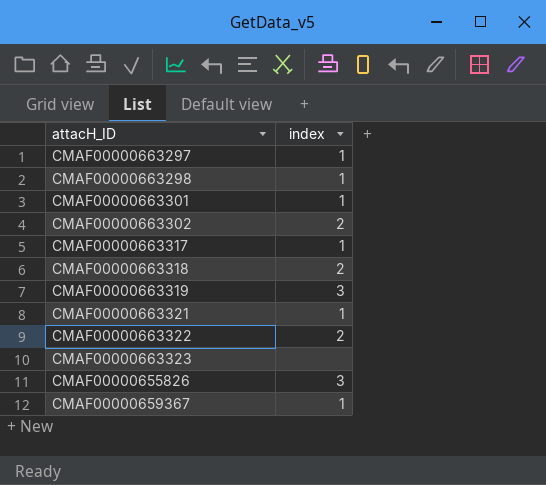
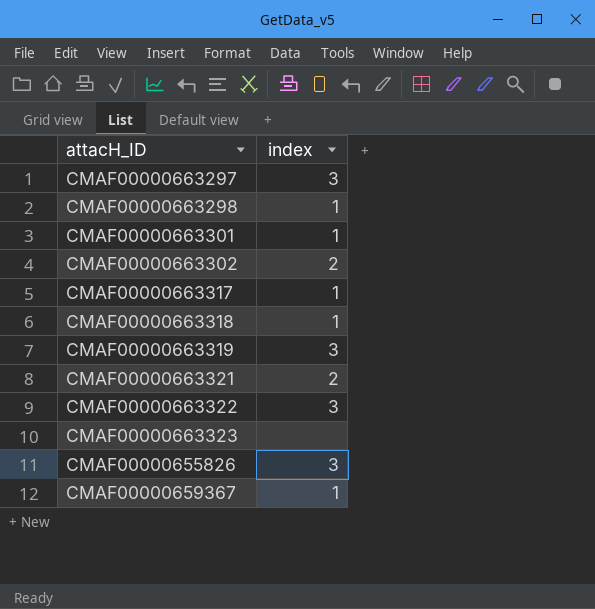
CMAF00000663297 | index: 1 -> 3
CMAF00000663318 | index: 2 -> 1
CMAF00000663321 | index: 1 -> 2
CMAF00000663322 | index: 2 -> 3

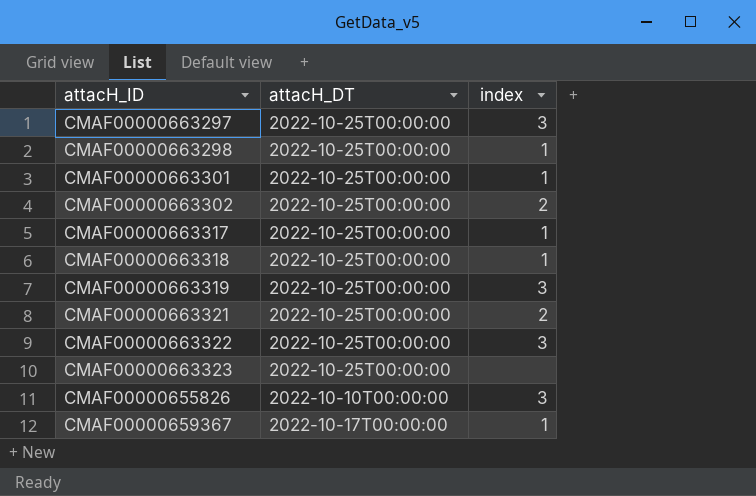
column attacH_DT | position: none -> 2

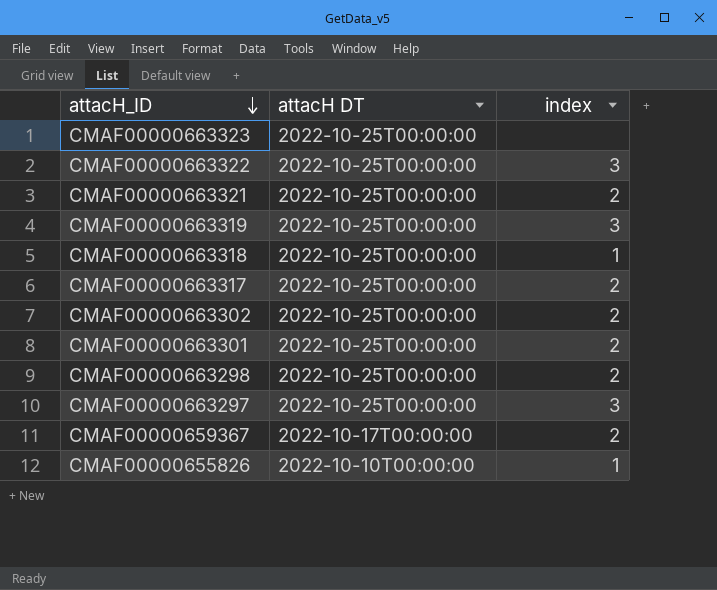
row order: none -> attacH_ID descending
column name: attacH_DT -> attacH DT
CMAF00000663317 | index: 1 -> 2
CMAF00000663301 | index: 1 -> 2
CMAF00000663298 | index: 1 -> 2
CMAF00000659367 | index: 1 -> 2
CMAF00000655826 | index: 3 -> 1

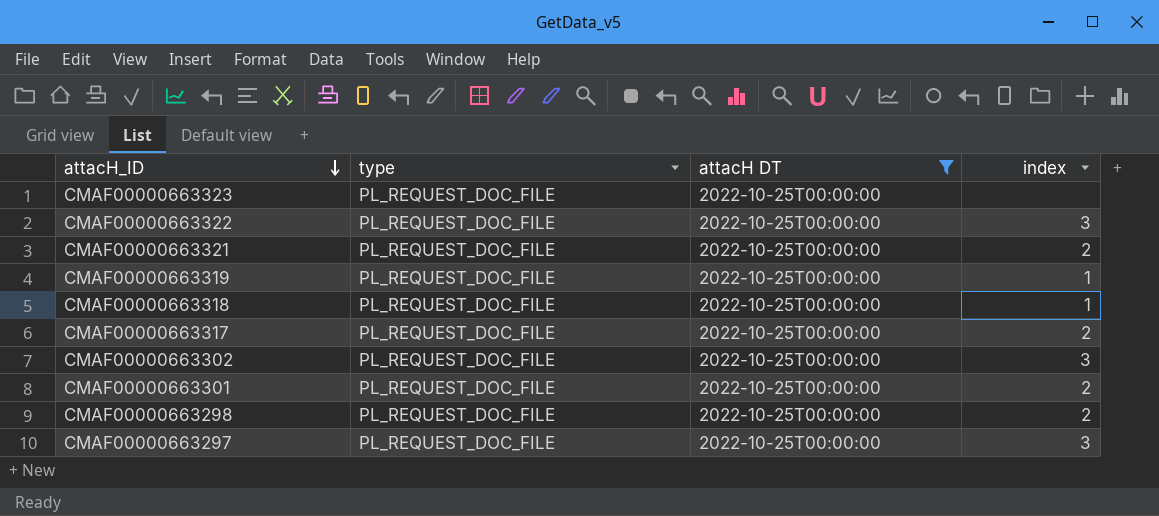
filter: none -> attacH DT = 2022-10-25T00:00:00
column type | position: none -> 2
CMAF00000663319 | index: 3 -> 1
CMAF00000663302 | index: 2 -> 3

